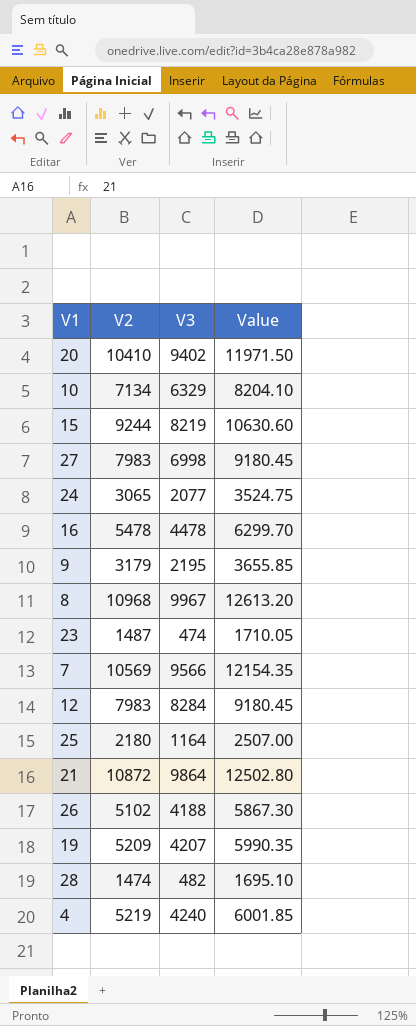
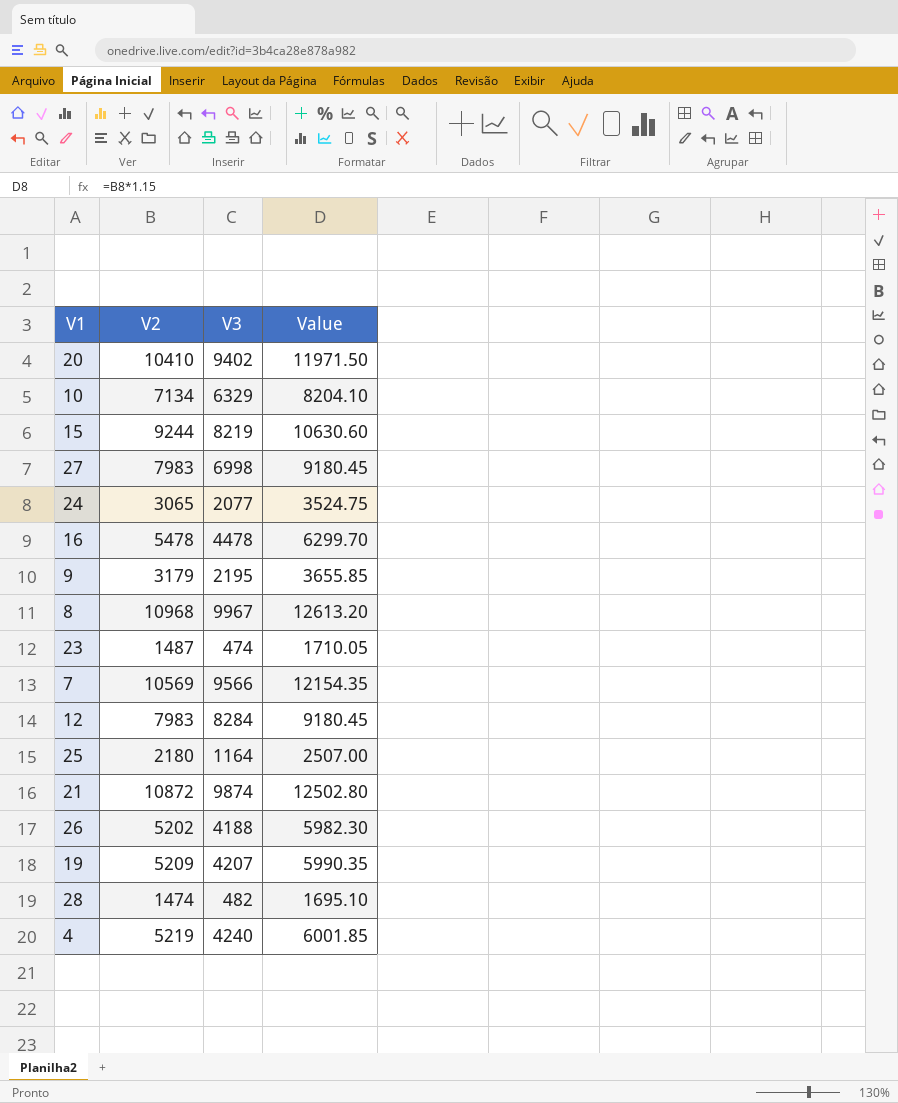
21 | V3: 9864 -> 9874
26 | V2: 5102 -> 5202
26 | Value: 5867.30 -> 5982.30

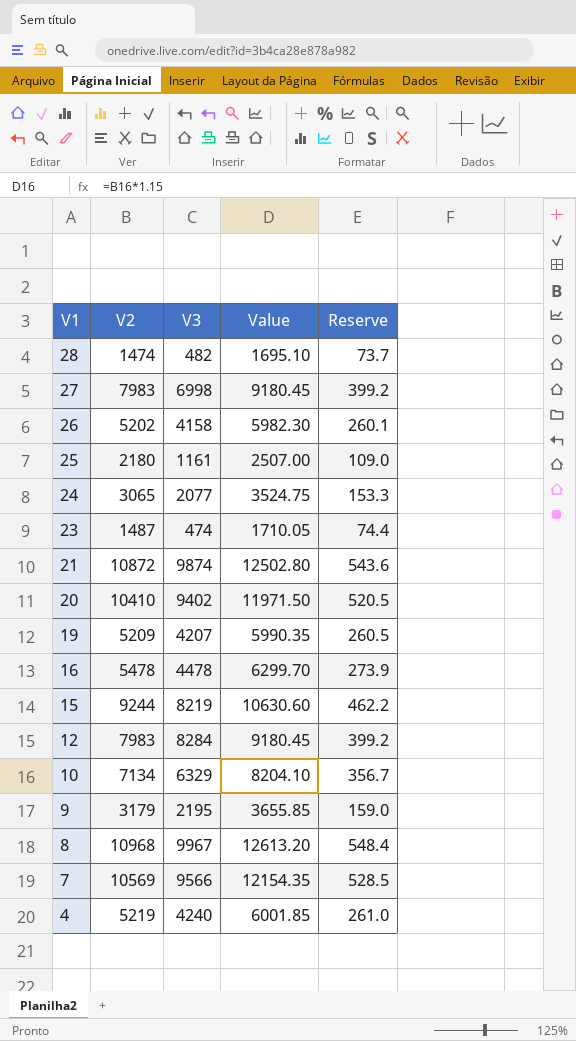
row order: none -> V1 descending
column Reserve | formula: none -> [V2] * 0.05
26 | V3: 4188 -> 4158
25 | V3: 1164 -> 1161

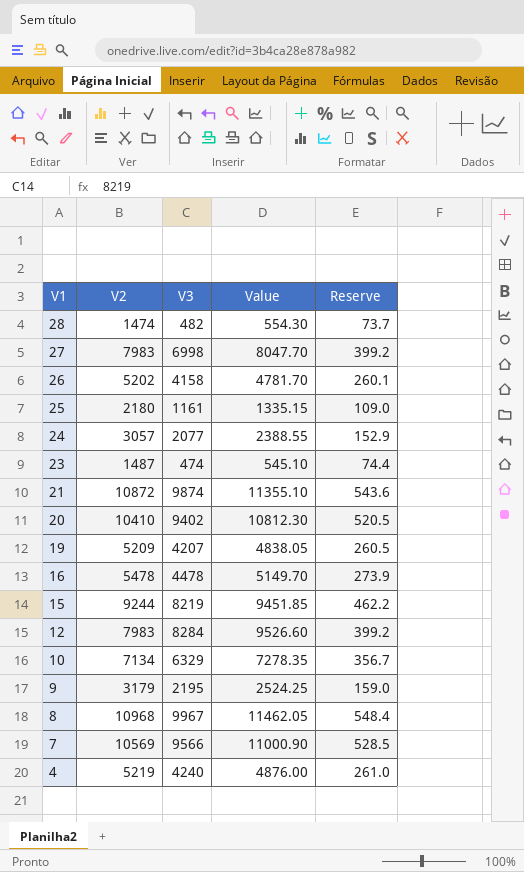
column Value | formula: [V2] * 1.15 -> [V3] * 1.15
24 | V2: 3065 -> 3057
24 | Reserve: 153.3 -> 152.9

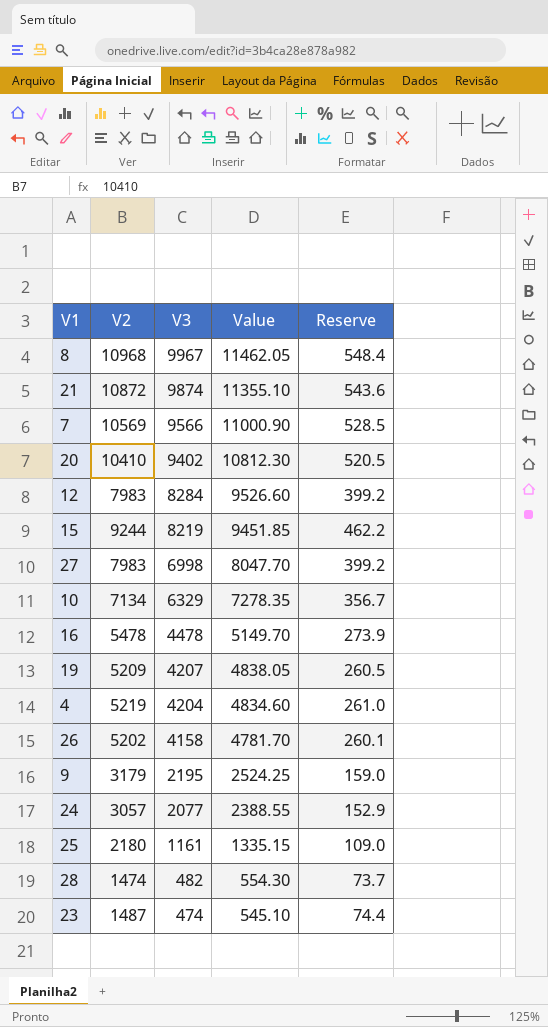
row order: V1 descending -> V3 descending
4 | V3: 4240 -> 4204
4 | Value: 4876.00 -> 4834.60

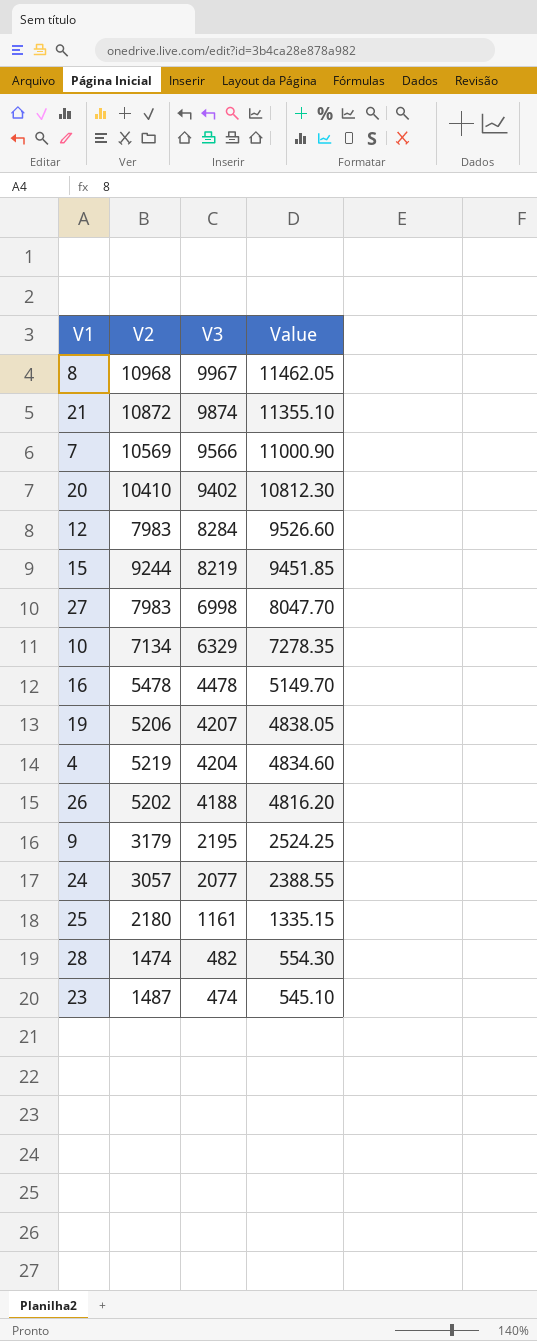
column Reserve | formula: [V2] * 0.05 -> none
19 | V2: 5209 -> 5206
26 | V3: 4158 -> 4188
26 | Value: 4781.70 -> 4816.20

